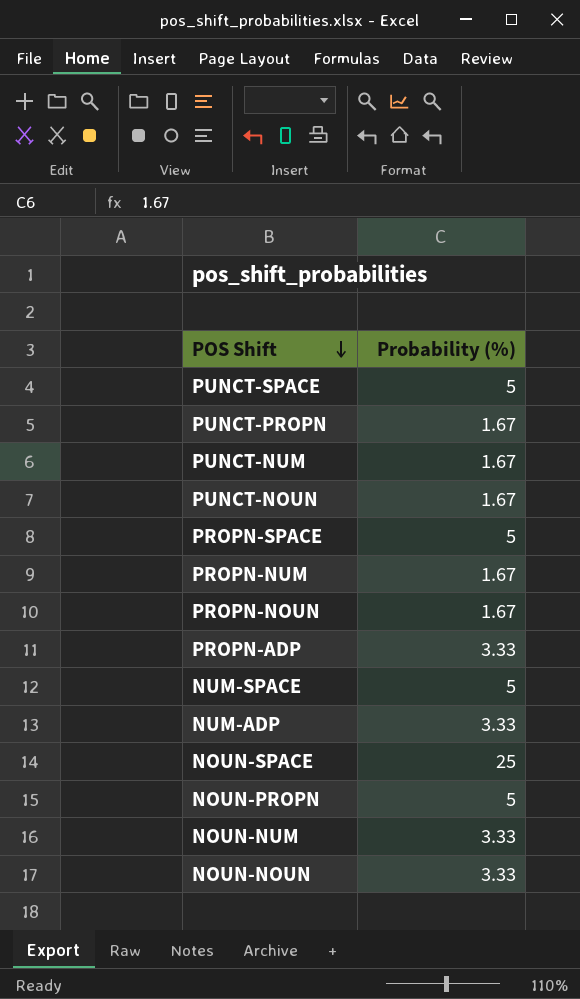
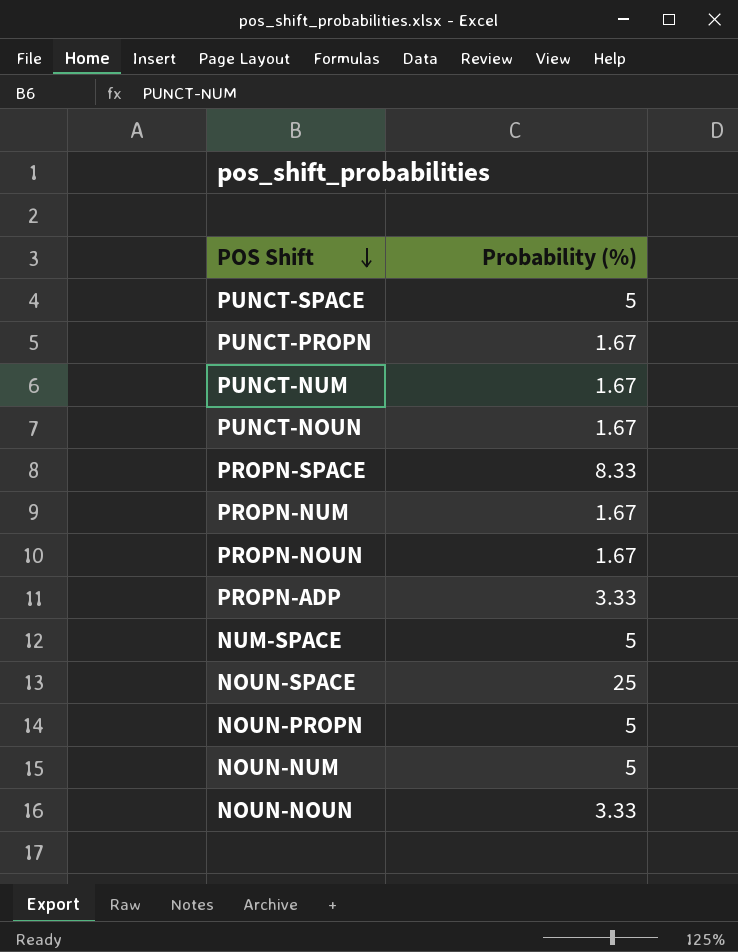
row NUM-ADP: 3.33 -> none
PROPN-SPACE | Probability (%): 5 -> 8.33
NOUN-NUM | Probability (%): 3.33 -> 5

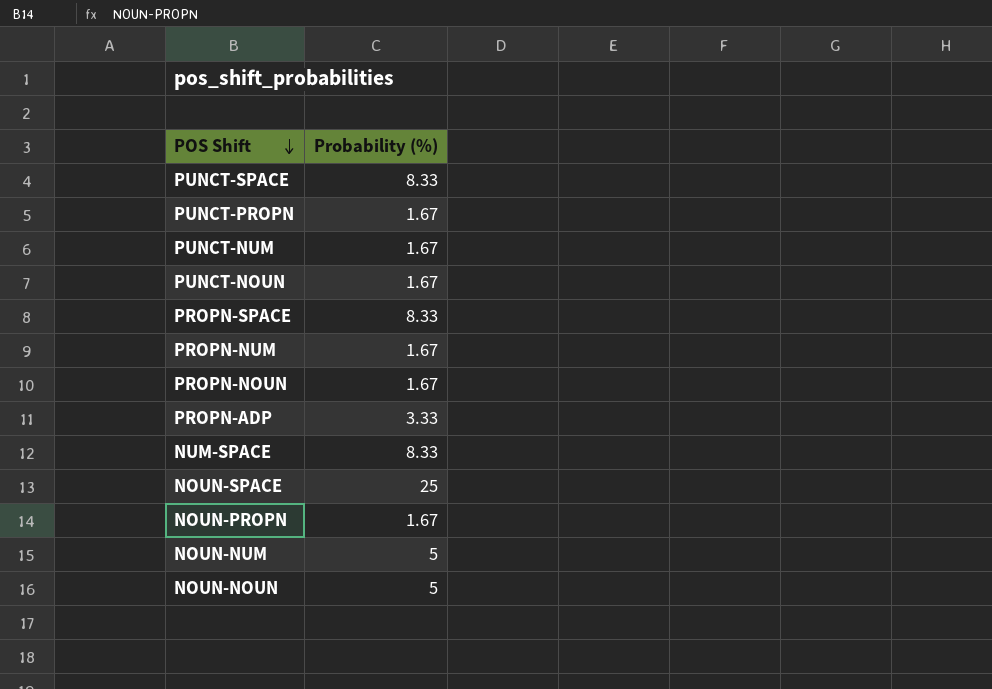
PUNCT-SPACE | Probability (%): 5 -> 8.33
NUM-SPACE | Probability (%): 5 -> 8.33
NOUN-PROPN | Probability (%): 5 -> 1.67
NOUN-NOUN | Probability (%): 3.33 -> 5

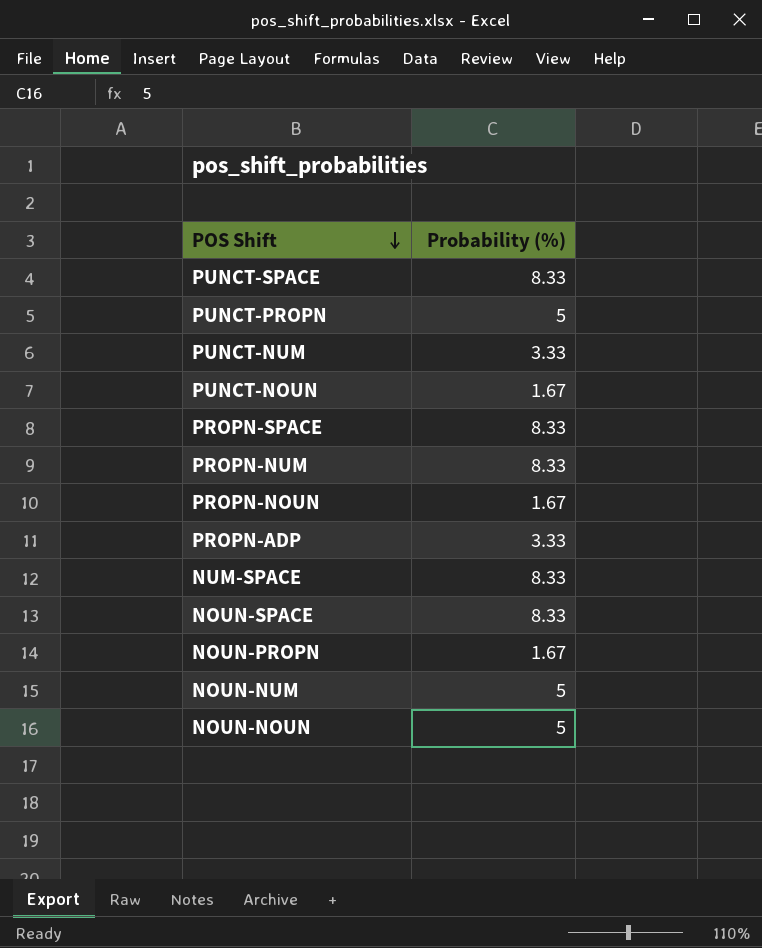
PUNCT-PROPN | Probability (%): 1.67 -> 5
PUNCT-NUM | Probability (%): 1.67 -> 3.33
PROPN-NUM | Probability (%): 1.67 -> 8.33
NOUN-SPACE | Probability (%): 25 -> 8.33

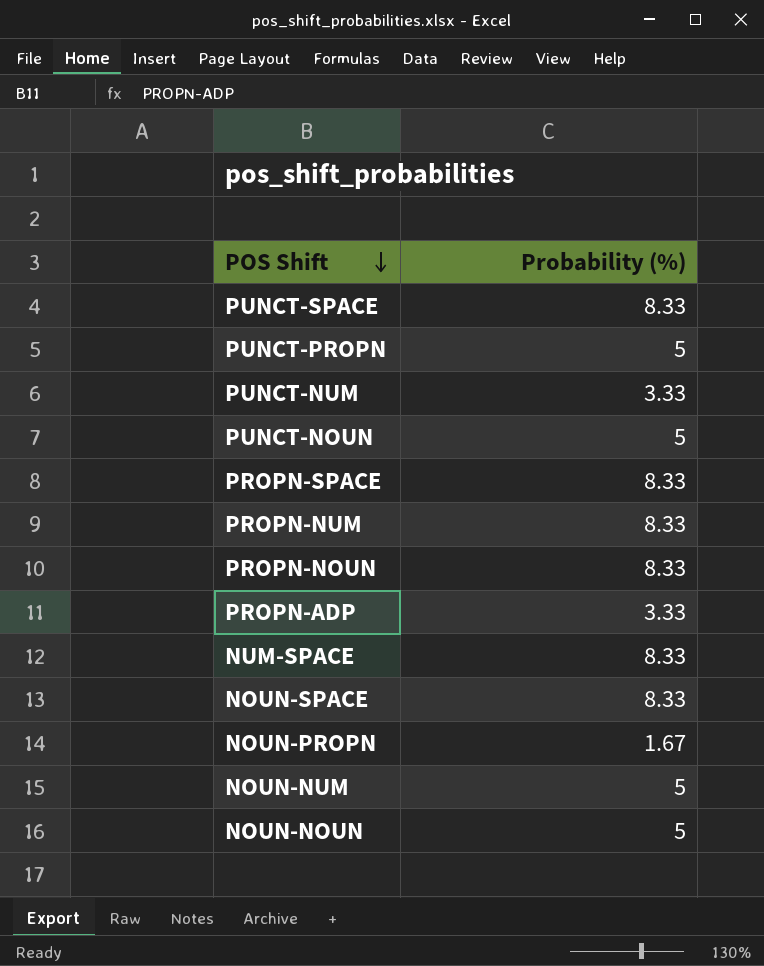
PUNCT-NOUN | Probability (%): 1.67 -> 5
PROPN-NOUN | Probability (%): 1.67 -> 8.33

